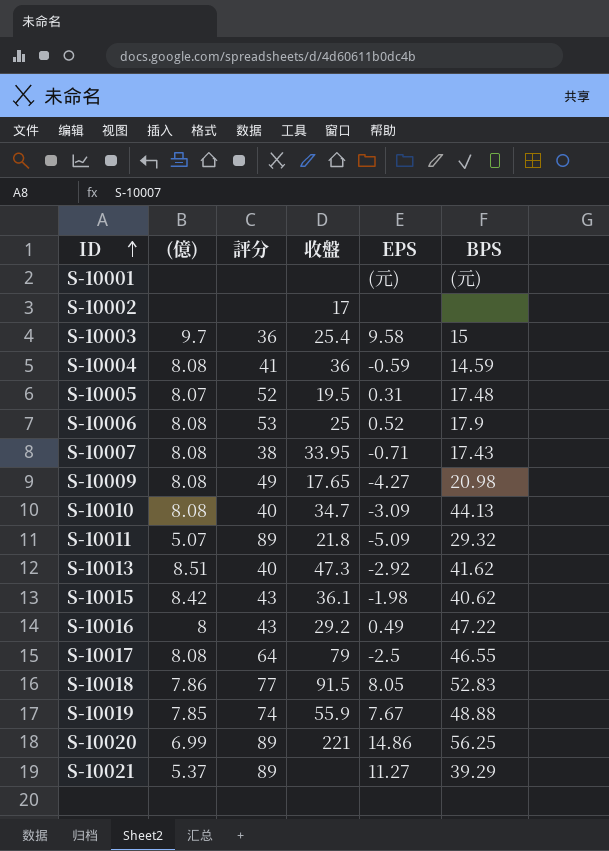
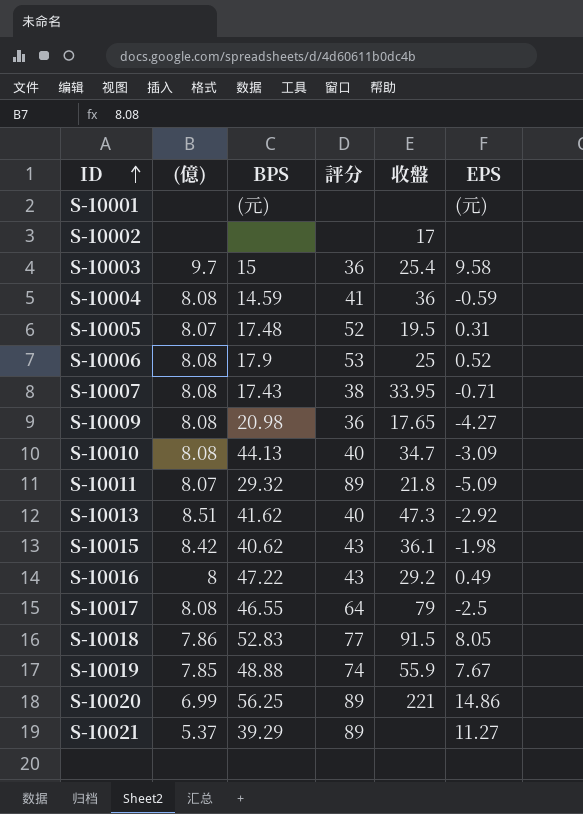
column BPS | position: 6 -> 3
S-10009 | 評分: 49 -> 36
S-10011 | (億): 5.07 -> 8.07

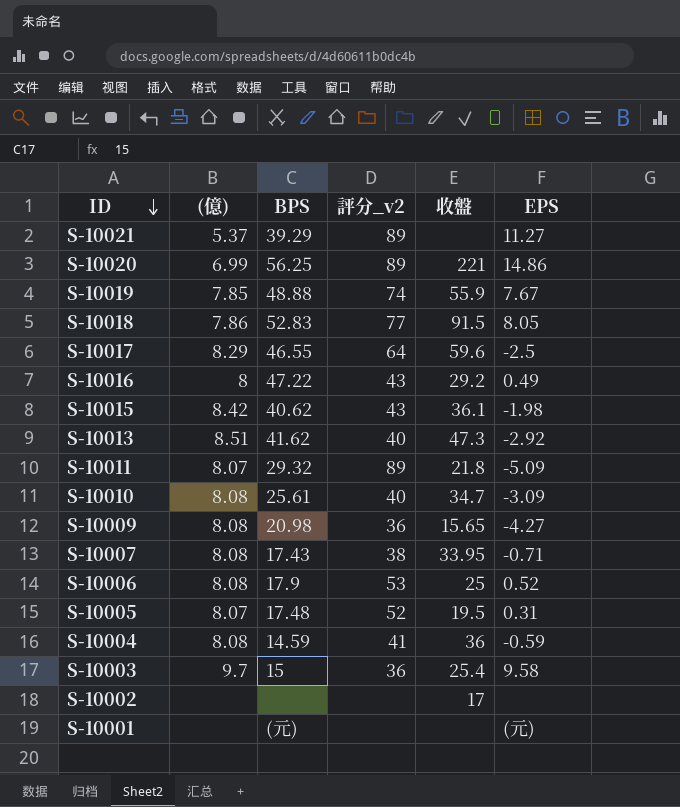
row order: ID ascending -> ID descending
column name: 評分 -> 評分_v2
S-10017 | (億): 8.08 -> 8.29
S-10017 | 收盤: 79 -> 59.6
S-10010 | BPS: 44.13 -> 25.61
S-10009 | 收盤: 17.65 -> 15.65

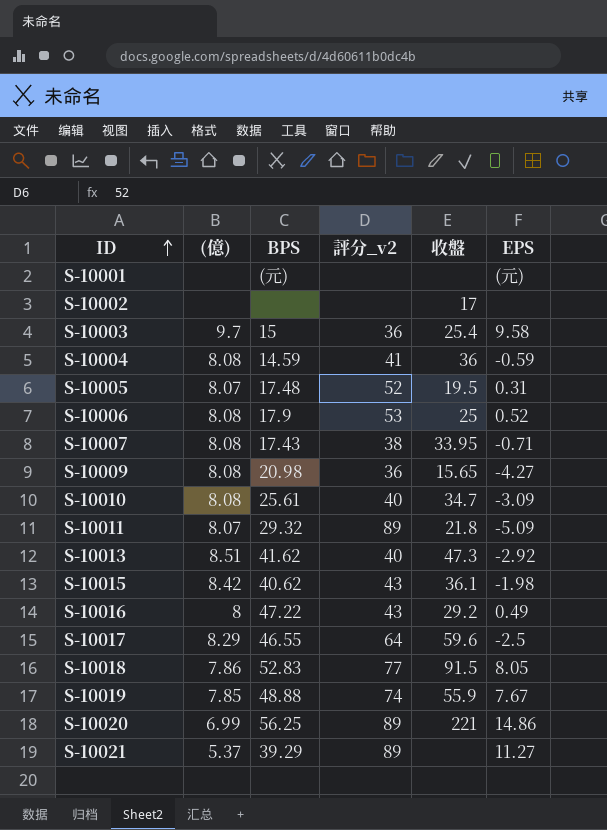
row order: ID descending -> ID ascending

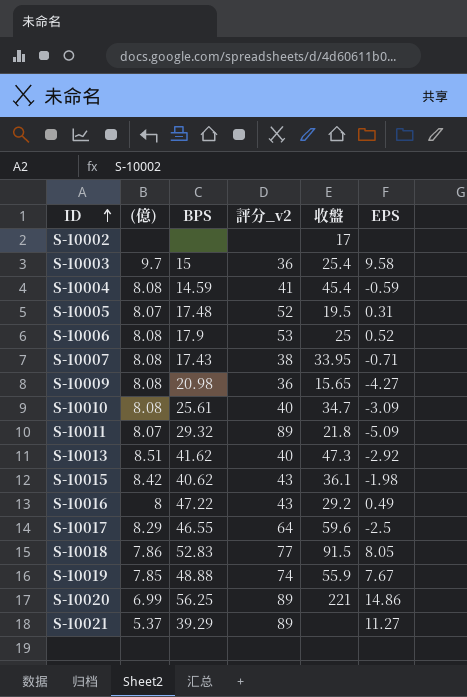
row S-10001: none | (元) | none | none | (元) -> none
S-10004 | 收盤: 36 -> 45.4

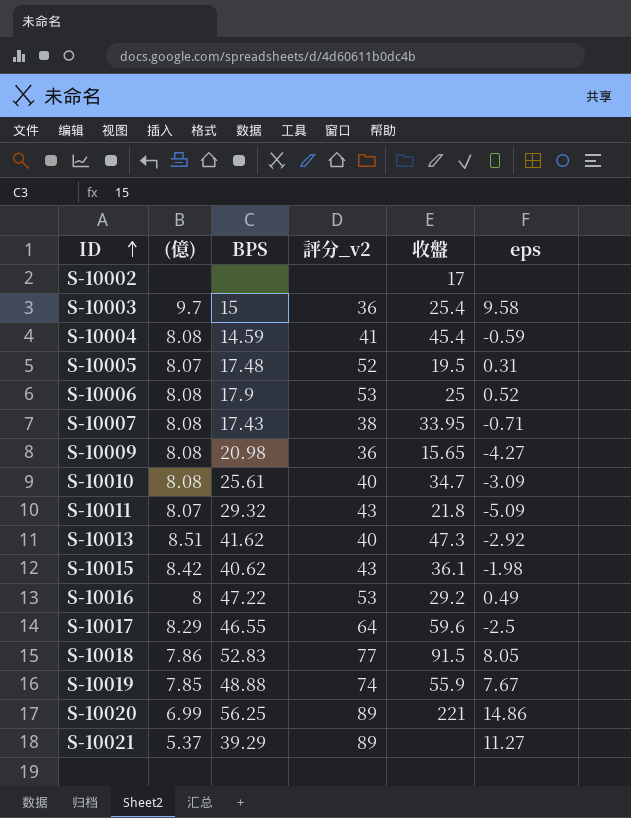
column name: EPS -> eps
S-10011 | 評分_v2: 89 -> 43
S-10016 | 評分_v2: 43 -> 53

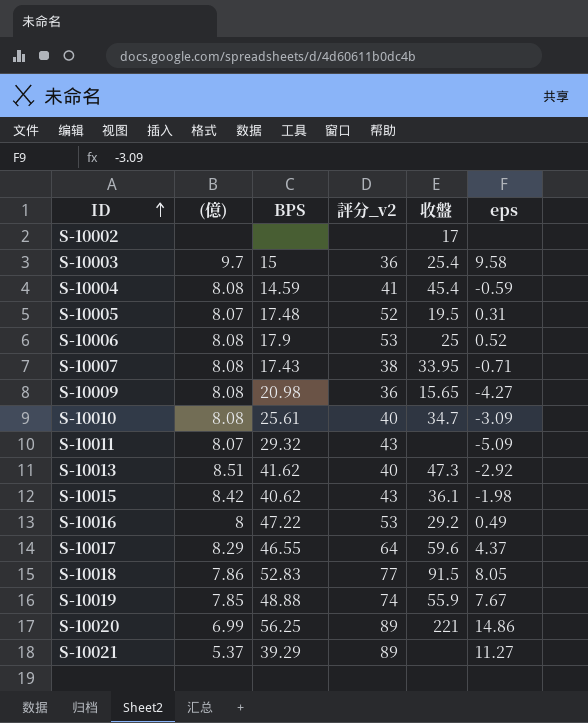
S-10011 | 收盤: 21.8 -> none
S-10017 | eps: -2.5 -> 4.37

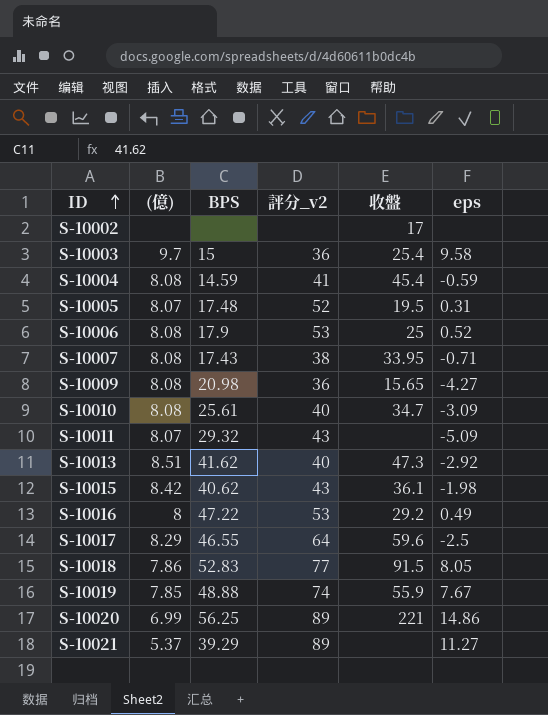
S-10017 | eps: 4.37 -> -2.5

